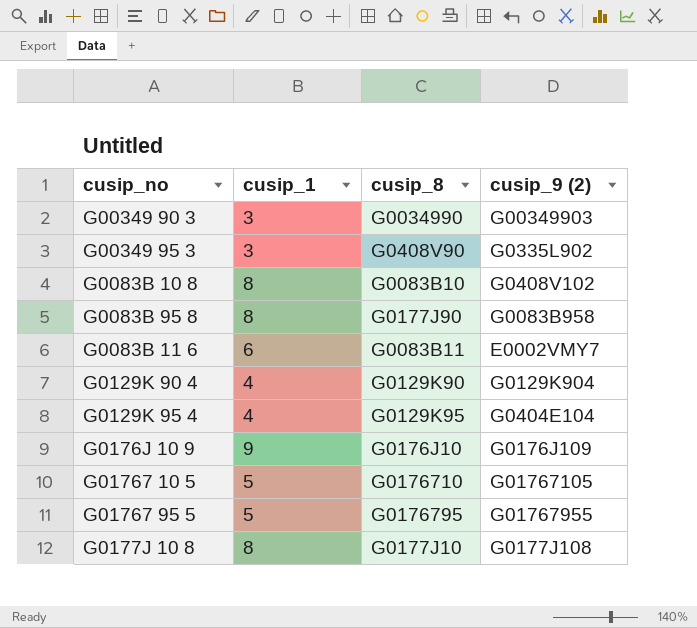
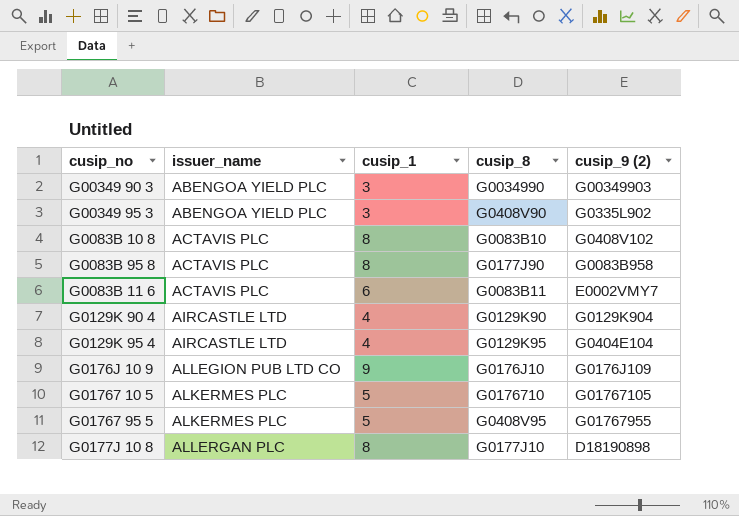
column issuer_name | position: none -> 2
G01767 95 5 | cusip_8: G0176795 -> G0408V95
G0177J 10 8 | cusip_9 (2): G0177J108 -> D18190898

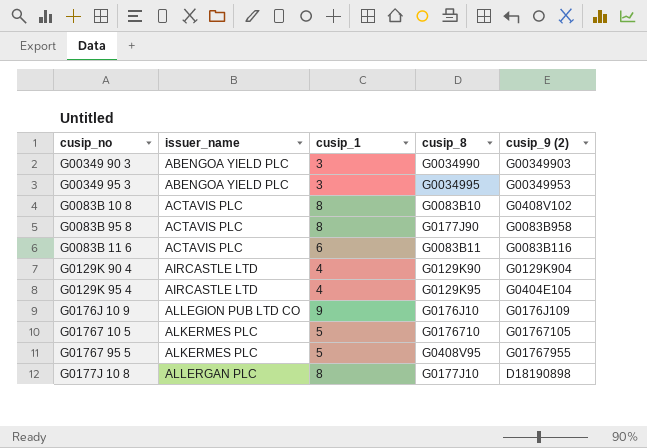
G00349 95 3 | cusip_8: G0408V90 -> G0034995
G00349 95 3 | cusip_9 (2): G0335L902 -> G00349953
G0083B 11 6 | cusip_9 (2): E0002VMY7 -> G0083B116

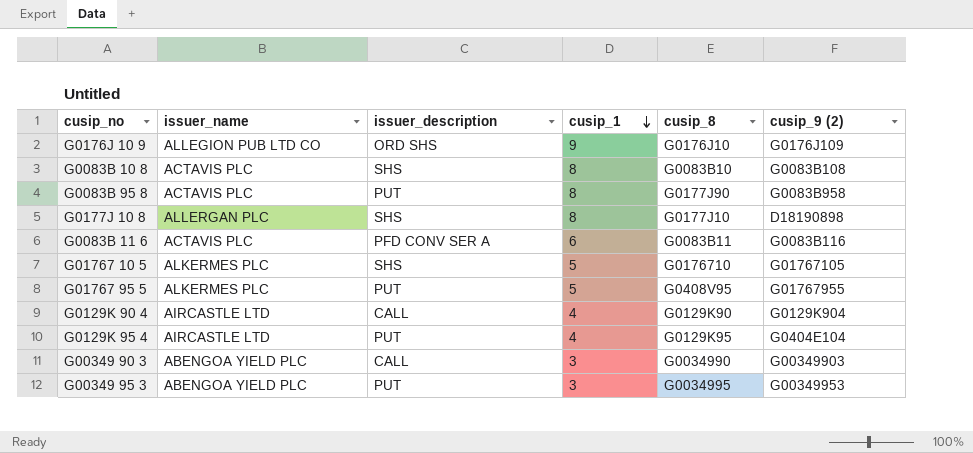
row order: none -> cusip_1 descending
column issuer_description | position: none -> 3
G0083B 10 8 | cusip_9 (2): G0408V102 -> G0083B108

